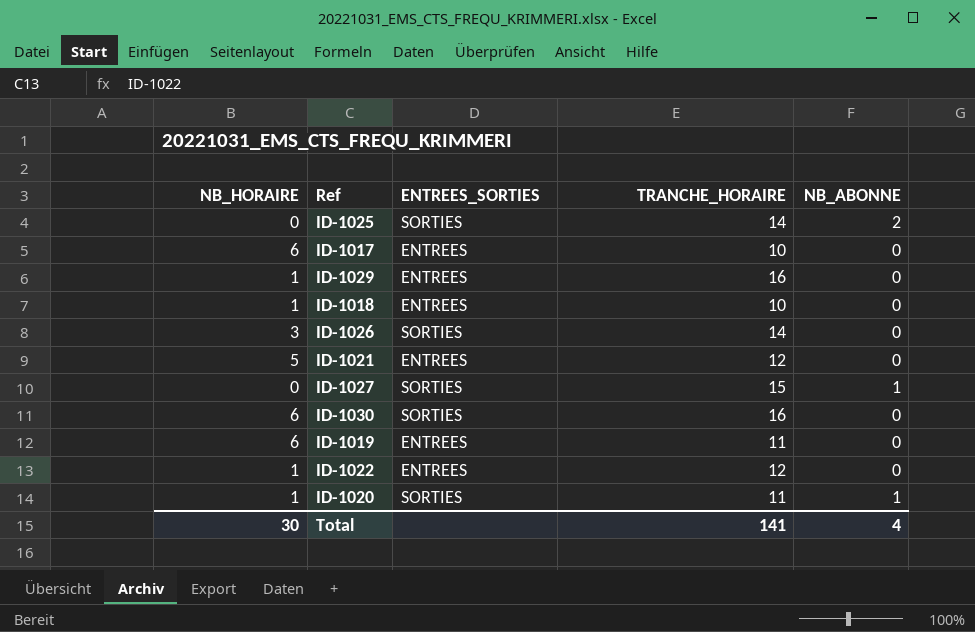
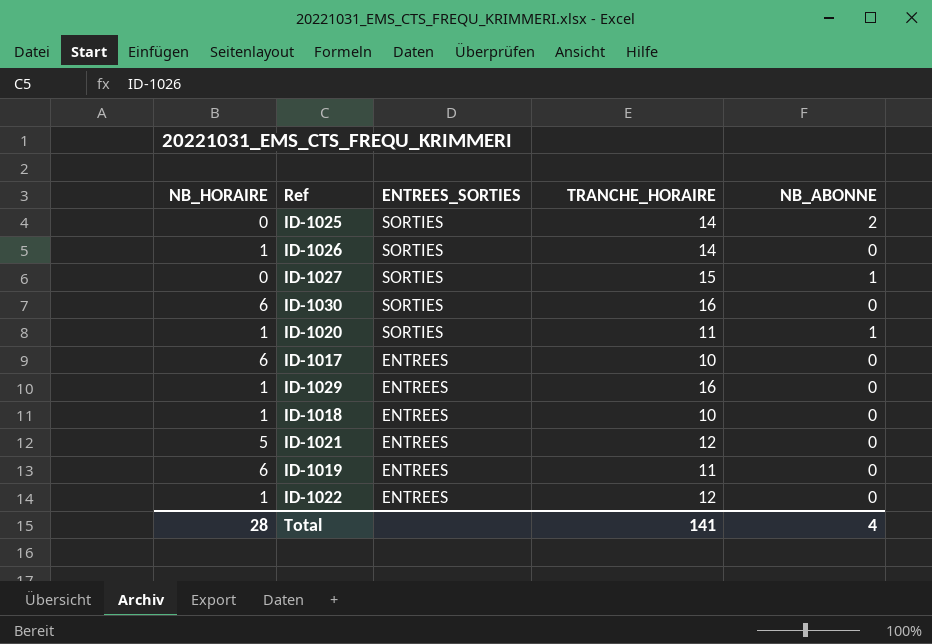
row order: none -> ENTREES_SORTIES descending
ID-1026 | NB_HORAIRE: 3 -> 1
Total | NB_HORAIRE: 30 -> 28

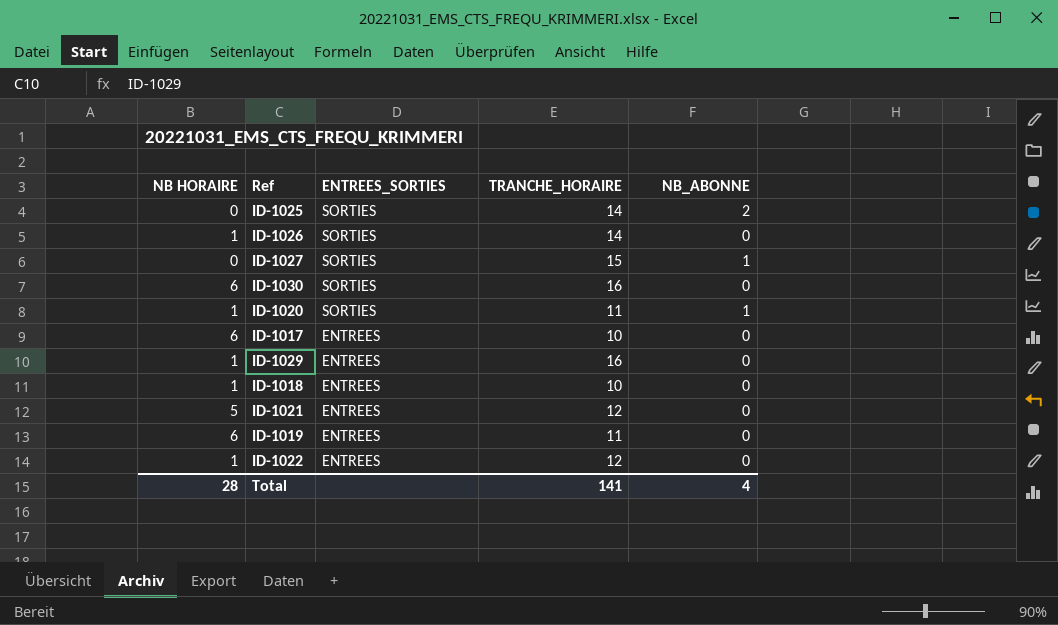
column name: NB_HORAIRE -> NB HORAIRE

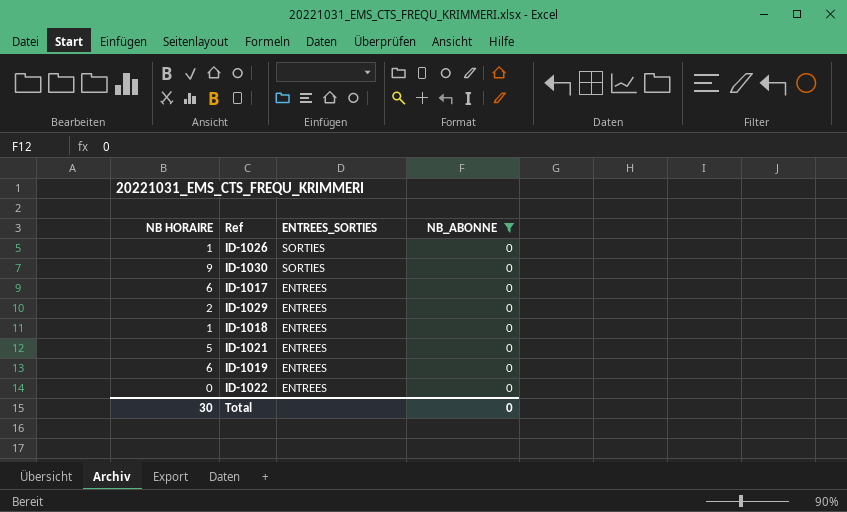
filter: none -> NB_ABONNE = 0
column TRANCHE_HORAIRE | position: 4 -> none
ID-1030 | NB HORAIRE: 6 -> 9
ID-1029 | NB HORAIRE: 1 -> 2
ID-1022 | NB HORAIRE: 1 -> 0
Total | NB HORAIRE: 28 -> 30
Total | NB_ABONNE: 4 -> 0

